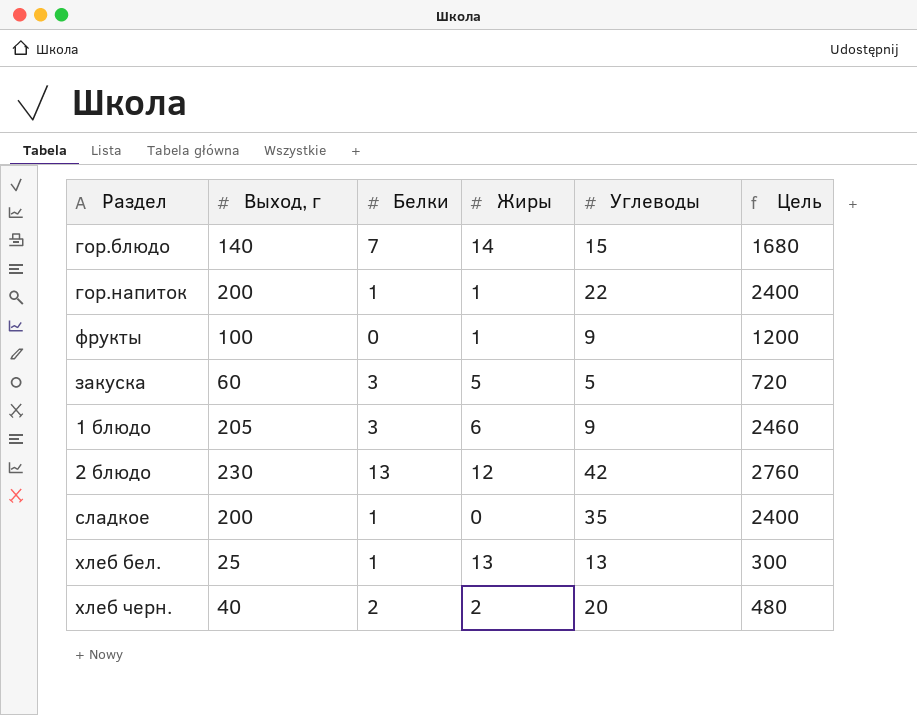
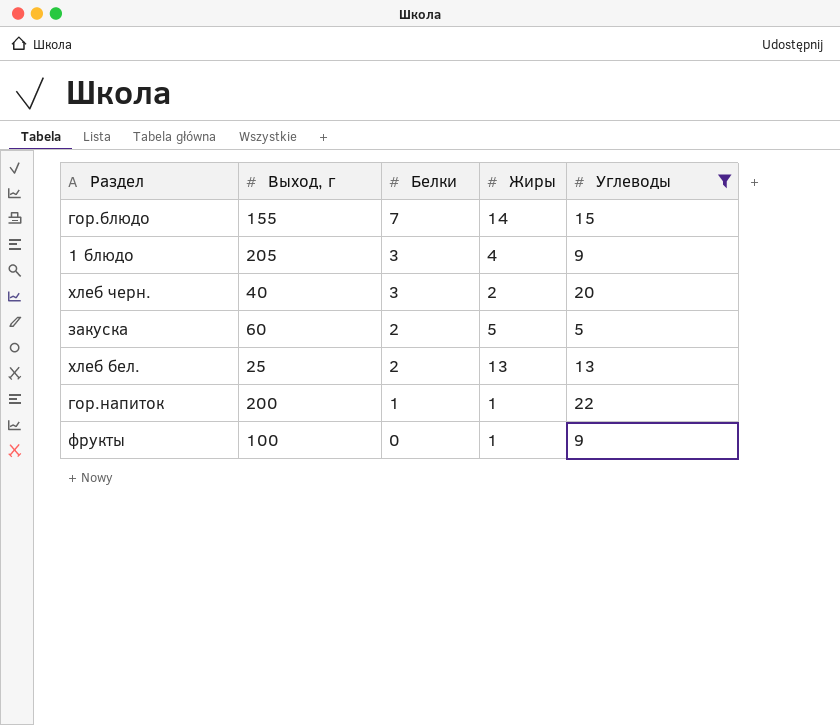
filter: none -> Углеводы <= 22
row order: none -> Белки descending
column Цель | formula: [Выход, г] * 12 -> none
гор.блюдо | Выход, г: 140 -> 155
1 блюдо | Жиры: 6 -> 4
хлеб черн. | Белки: 2 -> 3
закуска | Белки: 3 -> 2
хлеб бел. | Белки: 1 -> 2

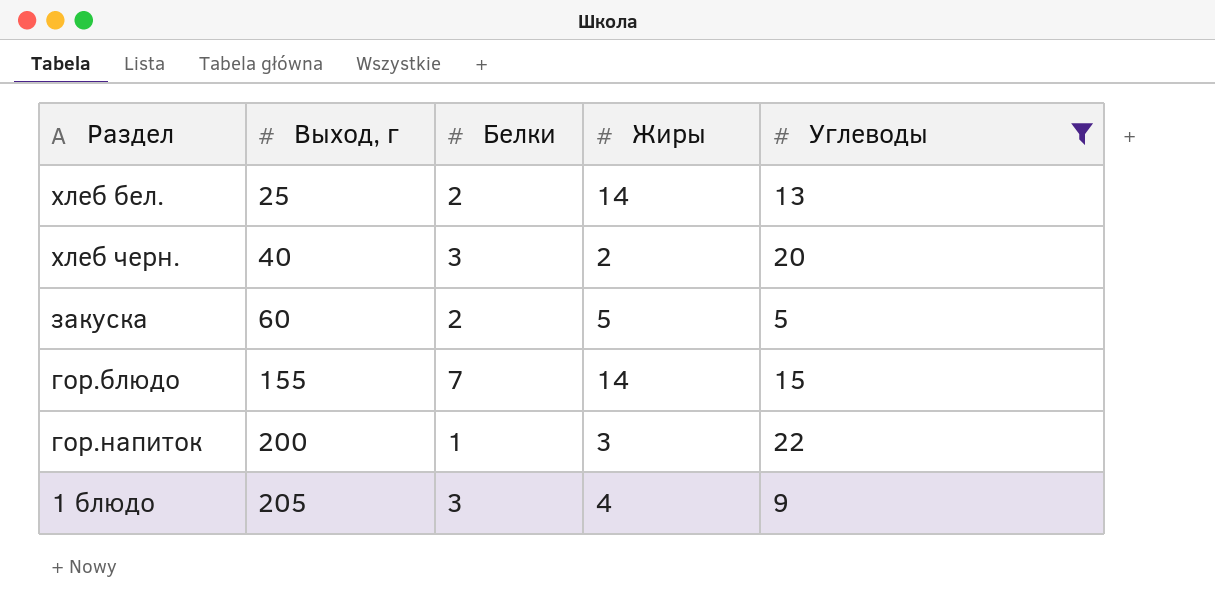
row order: Белки descending -> Выход, г ascending
row фрукты: 100 | 0 | 1 | 9 -> none
хлеб бел. | Жиры: 13 -> 14
гор.напиток | Жиры: 1 -> 3

